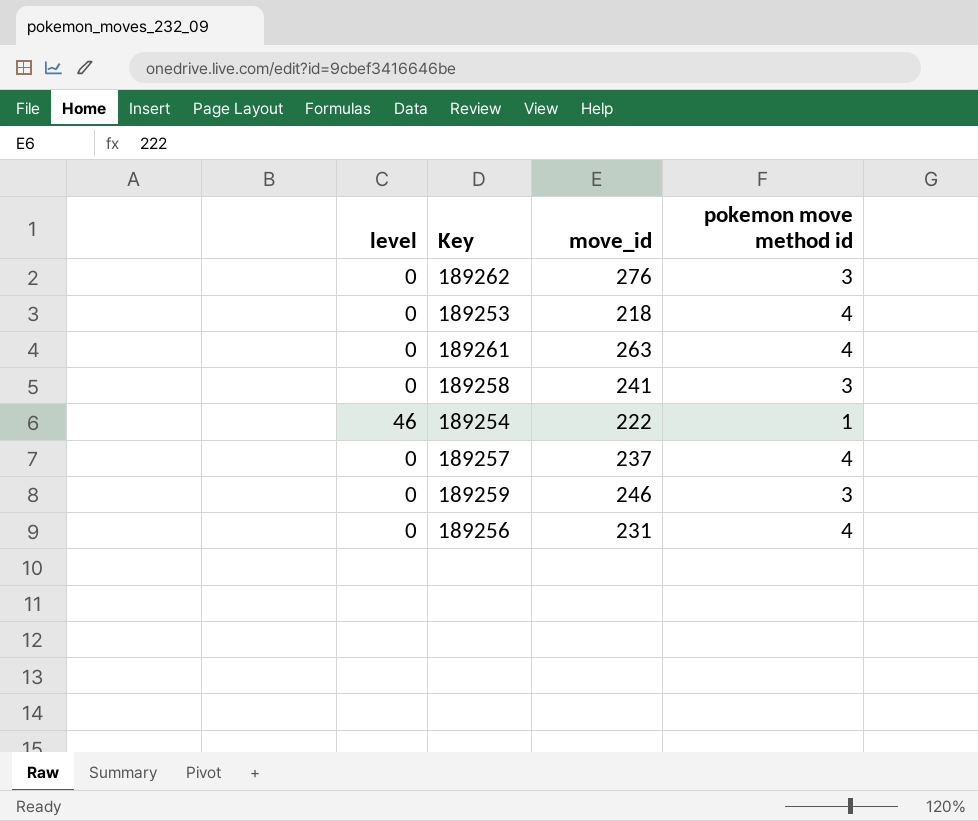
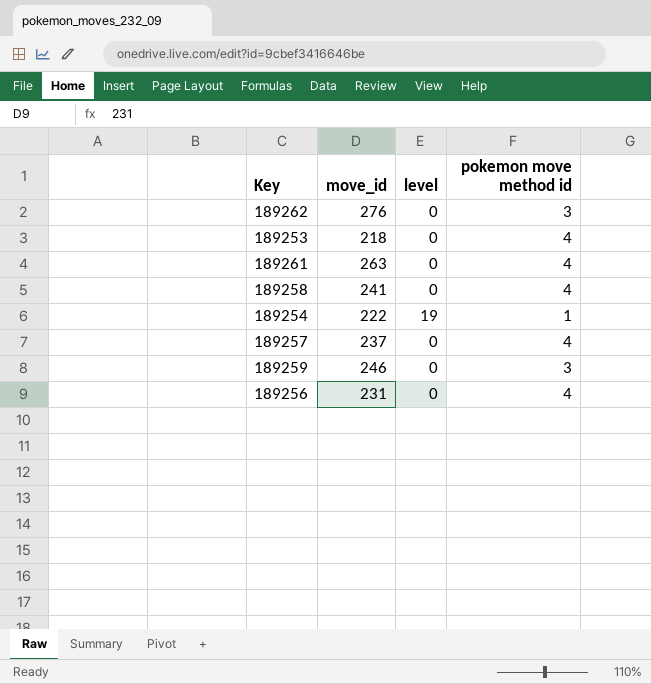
column level | position: 1 -> 3
189258 | pokemon move method id: 3 -> 4
189254 | level: 46 -> 19

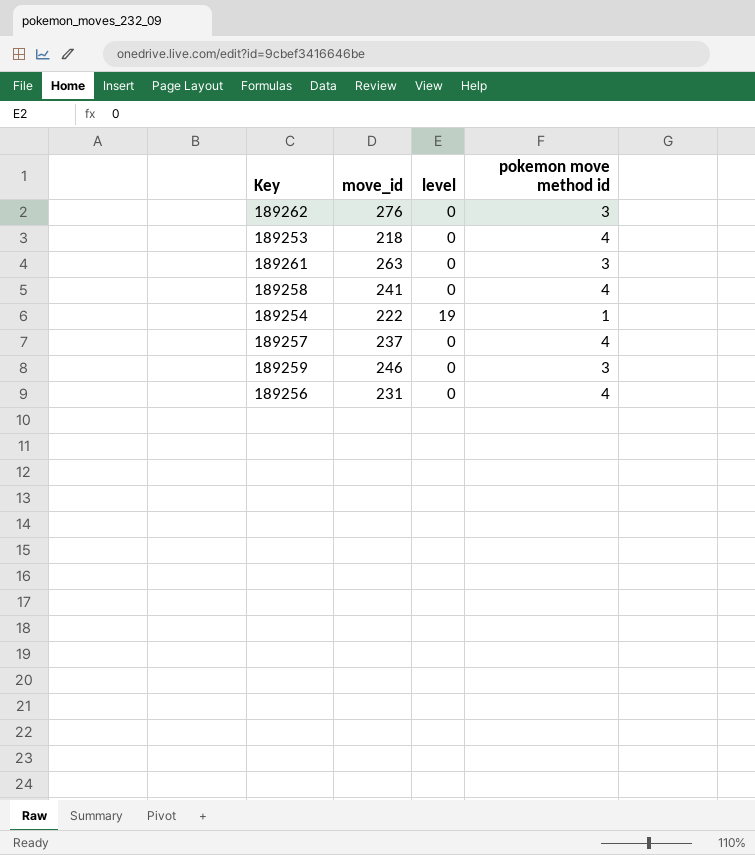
189261 | pokemon move method id: 4 -> 3

